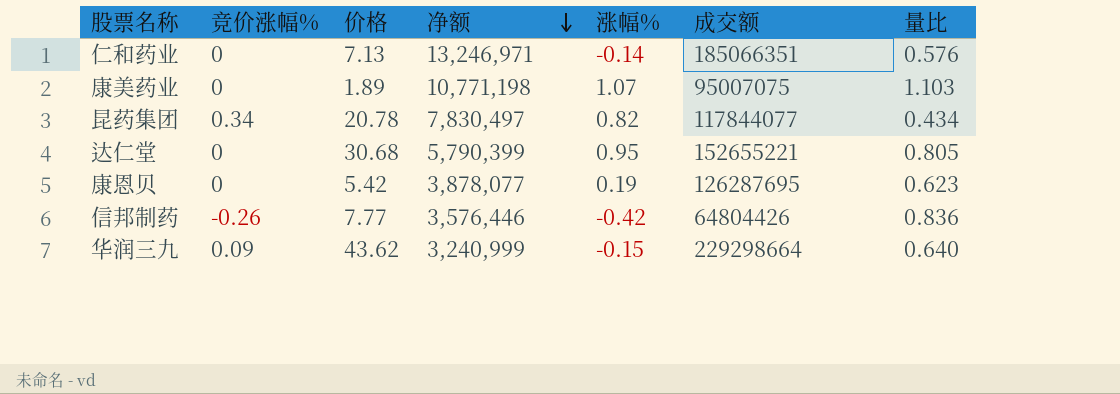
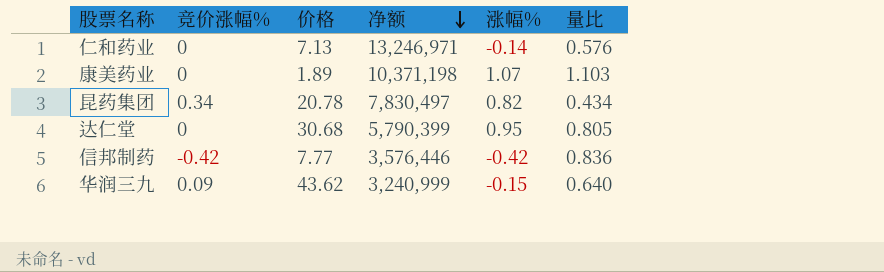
column 成交额 | position: 6 -> none
row 康恩贝: 0 | 5.42 | 3,878,077 | 0.19 | 126287695 | 0.623 -> none
康美药业 | 净额: 10,771,198 -> 10,371,198
信邦制药 | 竞价涨幅%: -0.26 -> -0.42

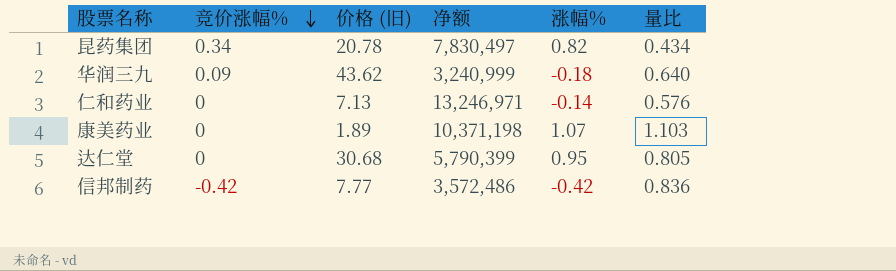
row order: 净额 descending -> 竞价涨幅% descending
column name: 价格 -> 价格 (旧)
华润三九 | 涨幅%: -0.15 -> -0.18
信邦制药 | 净额: 3,576,446 -> 3,572,486

